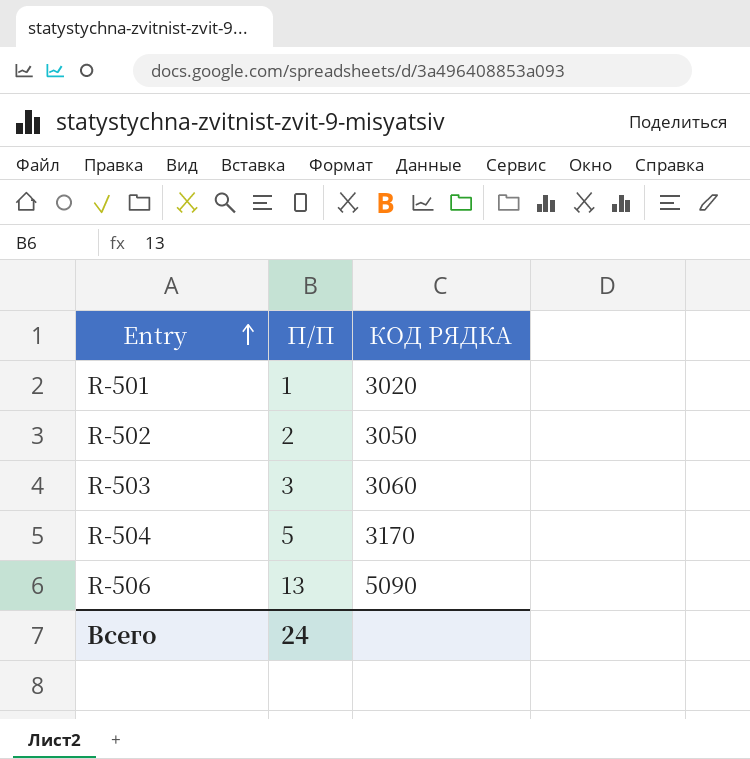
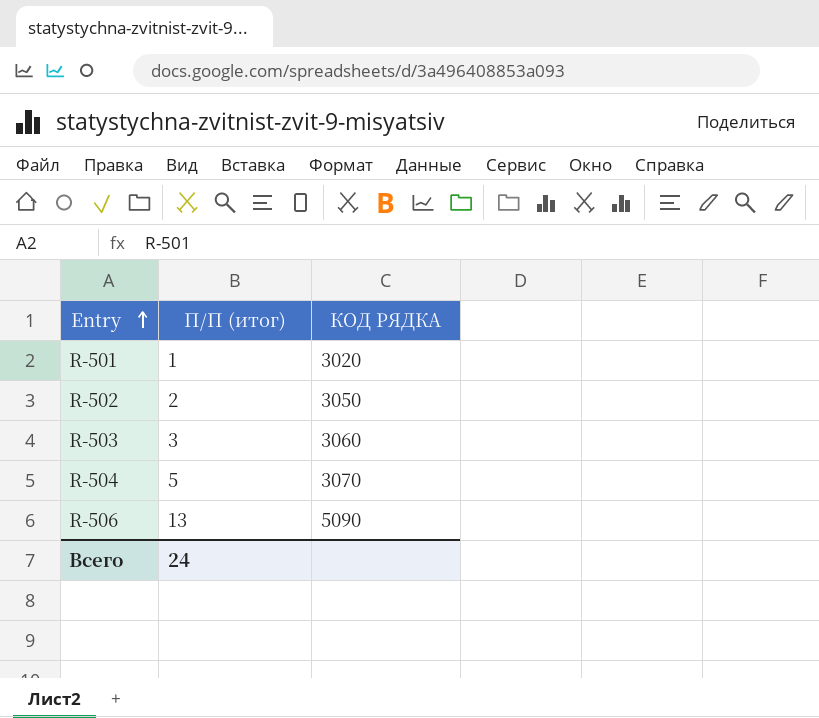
column name: П/П -> П/П (итог)
R-504 | КОД РЯДКА: 3170 -> 3070

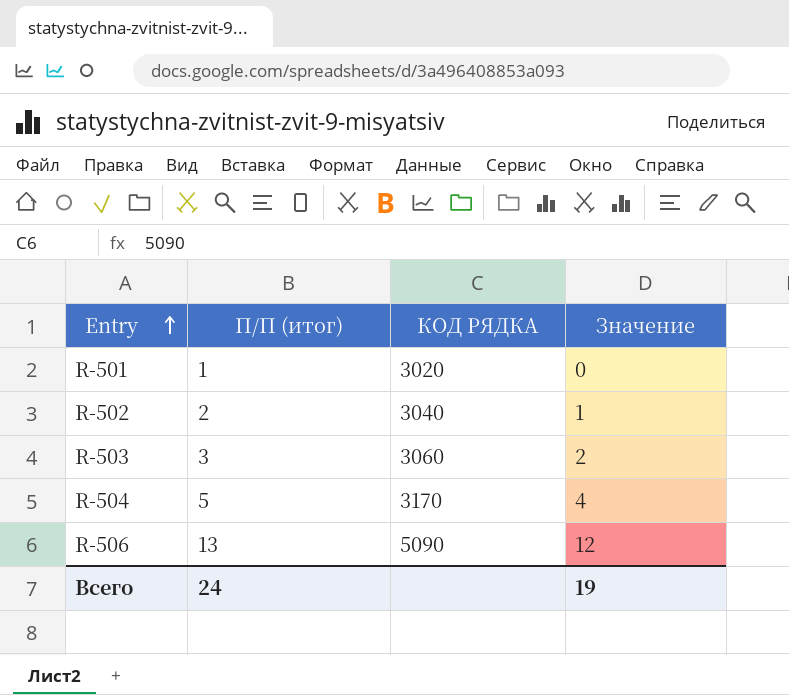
column Значение | formula: none -> [П/П (итог)] - 1
R-502 | КОД РЯДКА: 3050 -> 3040
R-504 | КОД РЯДКА: 3070 -> 3170

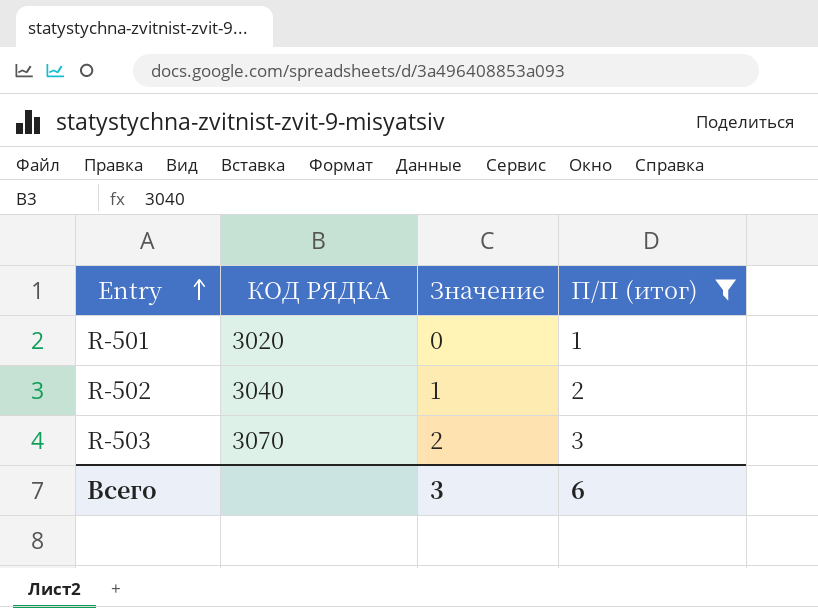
filter: none -> П/П (итог) <= 3
column П/П (итог) | position: 2 -> 4
R-503 | КОД РЯДКА: 3060 -> 3070
Всего | Значение: 19 -> 3
Всего | П/П (итог): 24 -> 6

